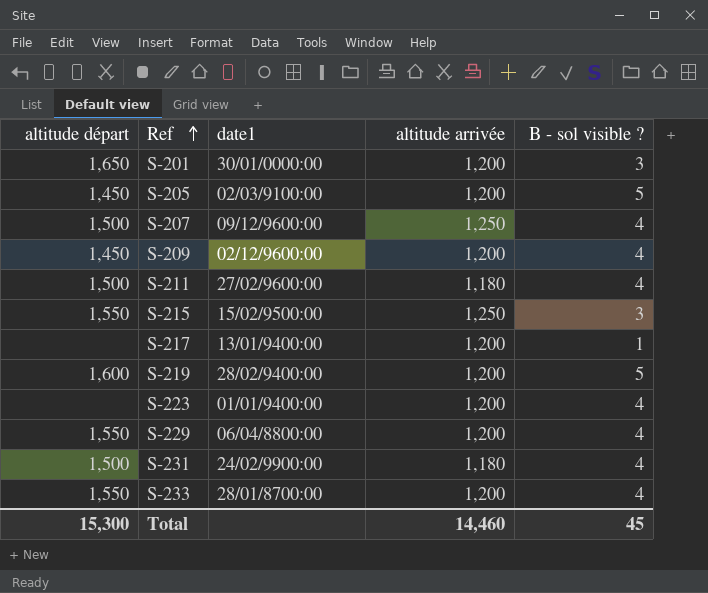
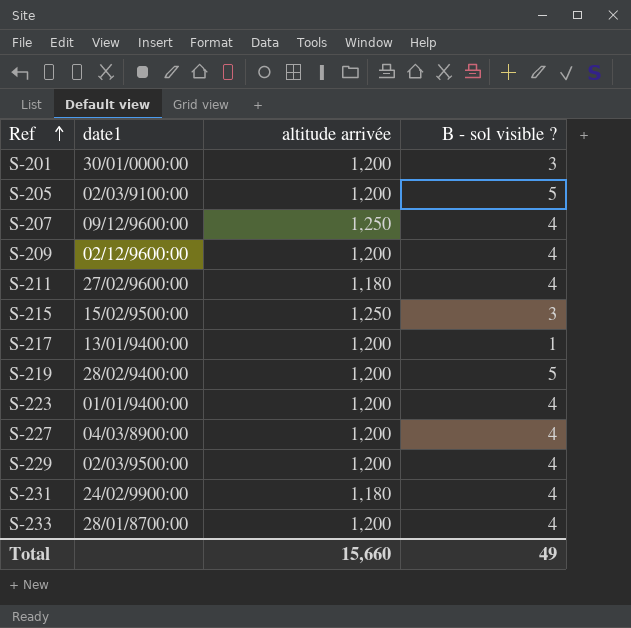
column altitude départ | position: 1 -> none
row S-227: none -> 04/03/8900:00 | 1,200 | 4
S-229 | date1: 06/04/8800:00 -> 02/03/9500:00
Total | altitude arrivée: 14,460 -> 15,660
Total | B - sol visible ?: 45 -> 49

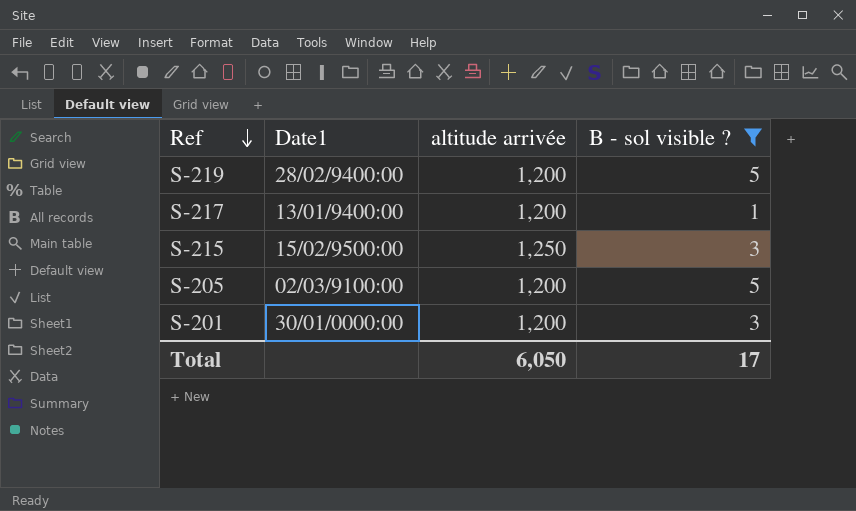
filter: none -> B - sol visible ? != 4
row order: Ref ascending -> Ref descending
column name: date1 -> Date1
Total | altitude arrivée: 15,660 -> 6,050
Total | B - sol visible ?: 49 -> 17

